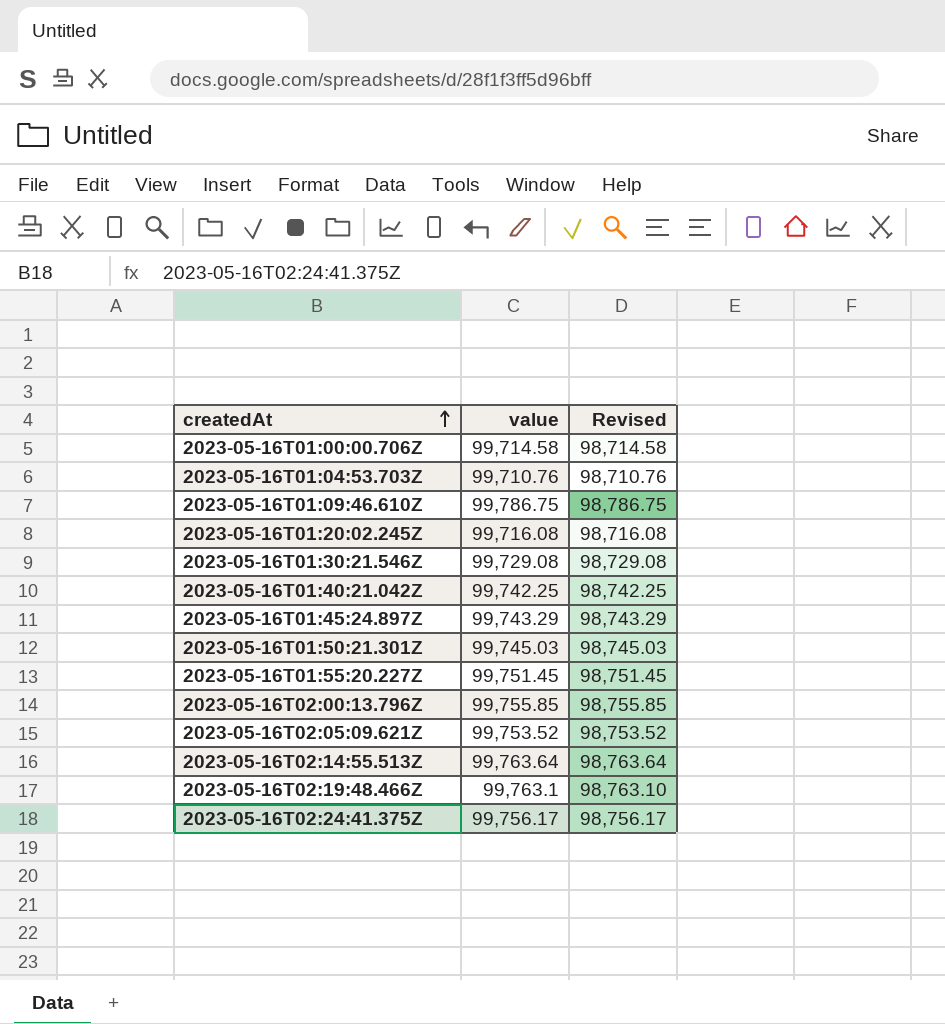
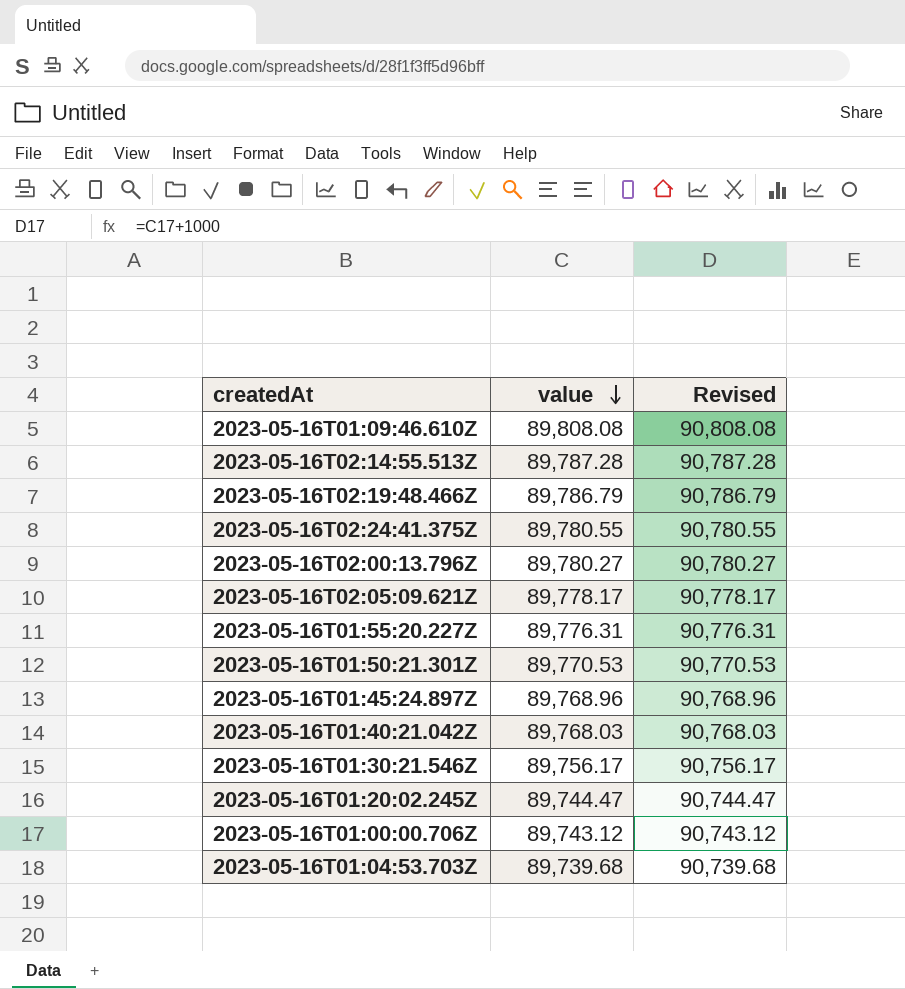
row order: createdAt ascending -> value descending
column Revised | formula: [value] - 1000 -> [value] + 1000
2023-05-16T01:09:46.610Z | value: 99,786.75 -> 89,808.08
2023-05-16T02:14:55.513Z | value: 99,763.64 -> 89,787.28
2023-05-16T02:19:48.466Z | value: 99,763.1 -> 89,786.79
2023-05-16T02:24:41.375Z | value: 99,756.17 -> 89,780.55
2023-05-16T02:00:13.796Z | value: 99,755.85 -> 89,780.27
2023-05-16T02:05:09.621Z | value: 99,753.52 -> 89,778.17
2023-05-16T01:55:20.227Z | value: 99,751.45 -> 89,776.31
2023-05-16T01:50:21.301Z | value: 99,745.03 -> 89,770.53
2023-05-16T01:45:24.897Z | value: 99,743.29 -> 89,768.96
2023-05-16T01:40:21.042Z | value: 99,742.25 -> 89,768.03
2023-05-16T01:30:21.546Z | value: 99,729.08 -> 89,756.17
2023-05-16T01:20:02.245Z | value: 99,716.08 -> 89,744.47
2023-05-16T01:00:00.706Z | value: 99,714.58 -> 89,743.12
2023-05-16T01:04:53.703Z | value: 99,710.76 -> 89,739.68

